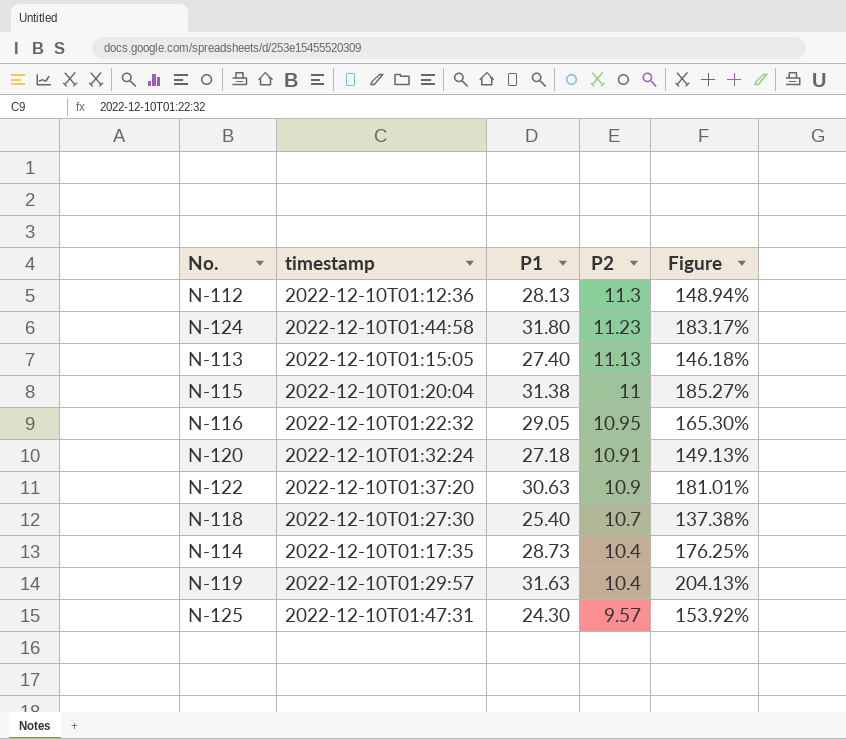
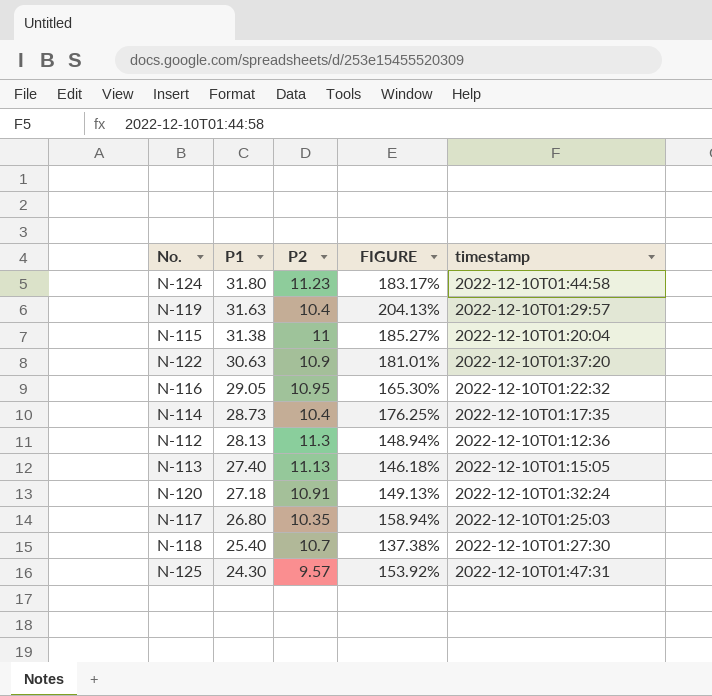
row order: P2 descending -> P1 descending
column name: Figure -> FIGURE
column timestamp | position: 2 -> 5
row N-117: none -> 26.80 | 10.35 | 158.94% | 2022-12-10T01:25:03

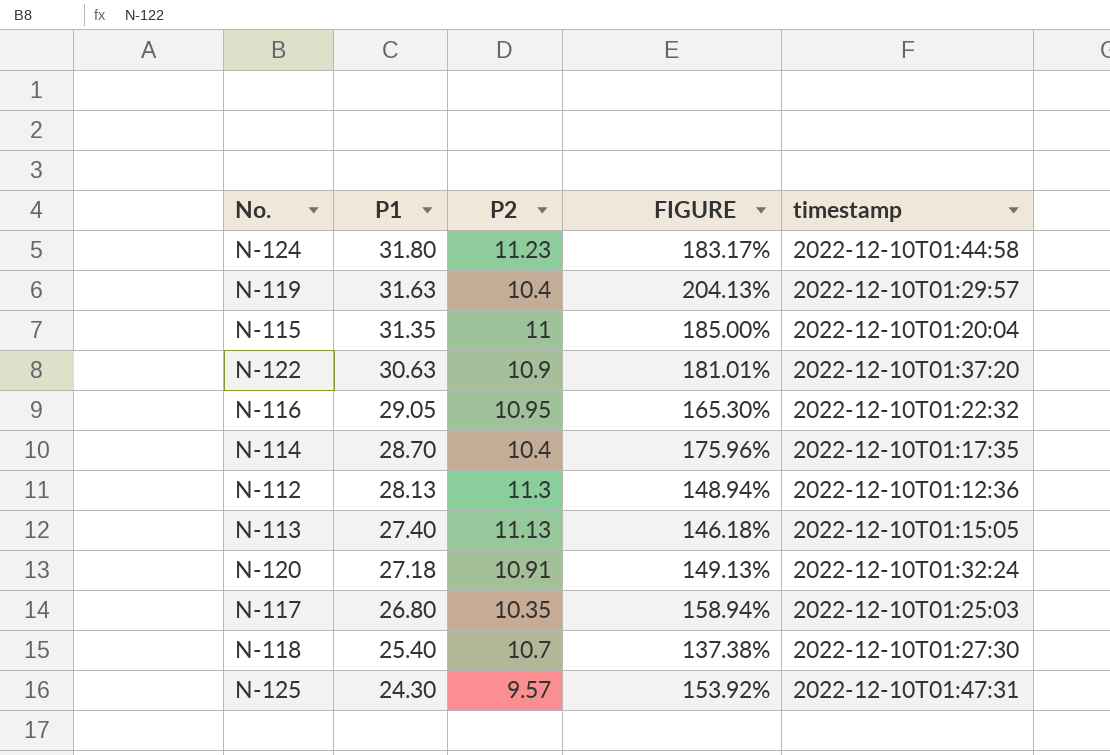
N-115 | P1: 31.38 -> 31.35
N-115 | FIGURE: 185.27% -> 185.00%
N-114 | P1: 28.73 -> 28.70
N-114 | FIGURE: 176.25% -> 175.96%

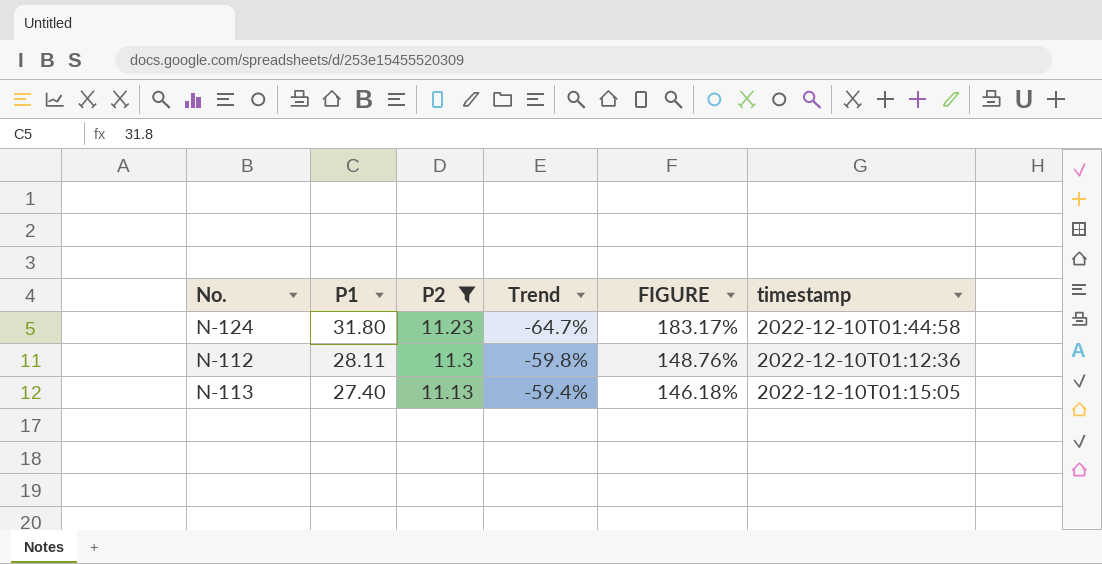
filter: none -> P2 >= 11.13
column Trend | formula: none -> ([P2] - [P1]) / [P1]
N-112 | P1: 28.13 -> 28.11
N-112 | FIGURE: 148.94% -> 148.76%

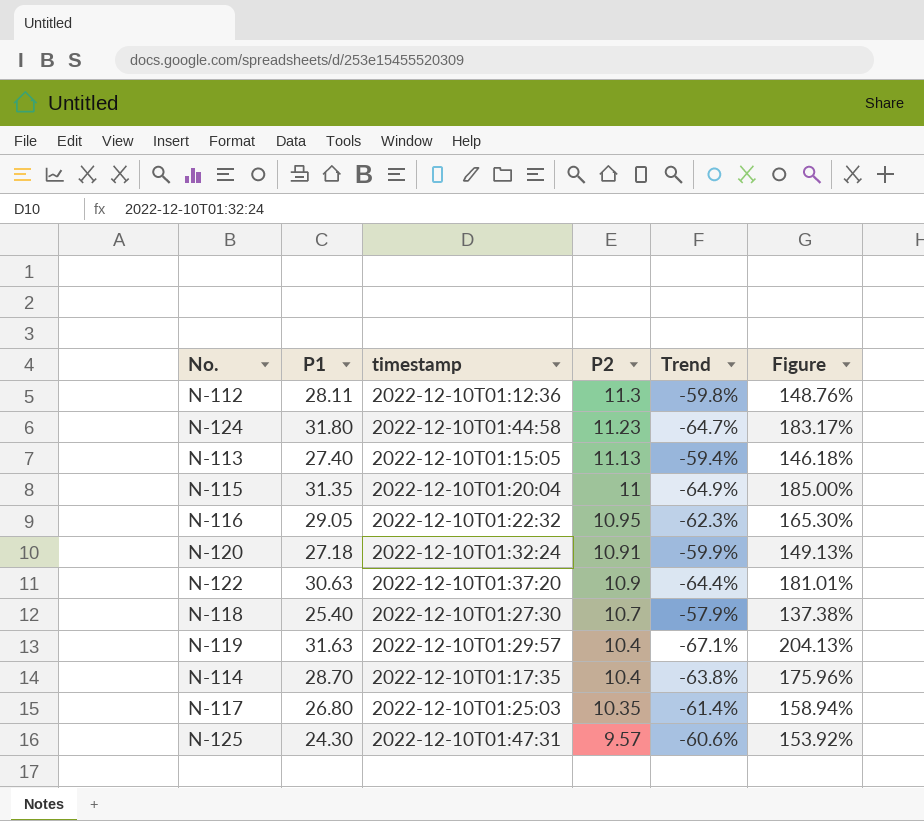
filter: P2 >= 11.13 -> none
row order: P1 descending -> P2 descending
column timestamp | position: 6 -> 3
column name: FIGURE -> Figure

